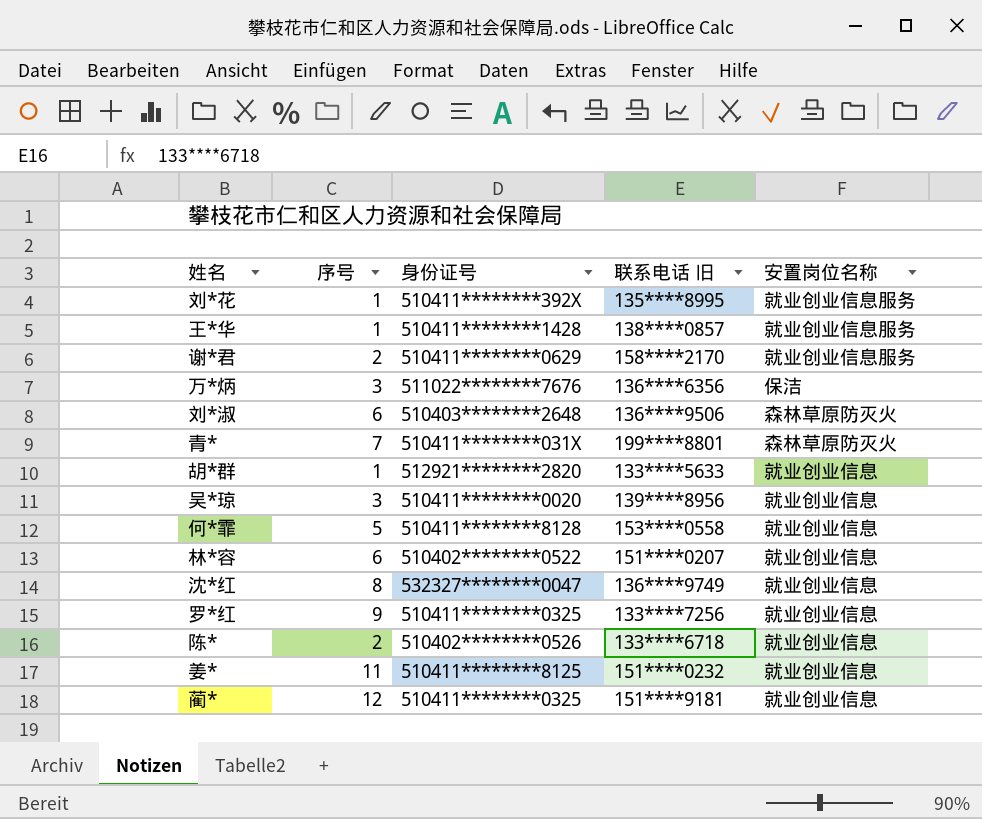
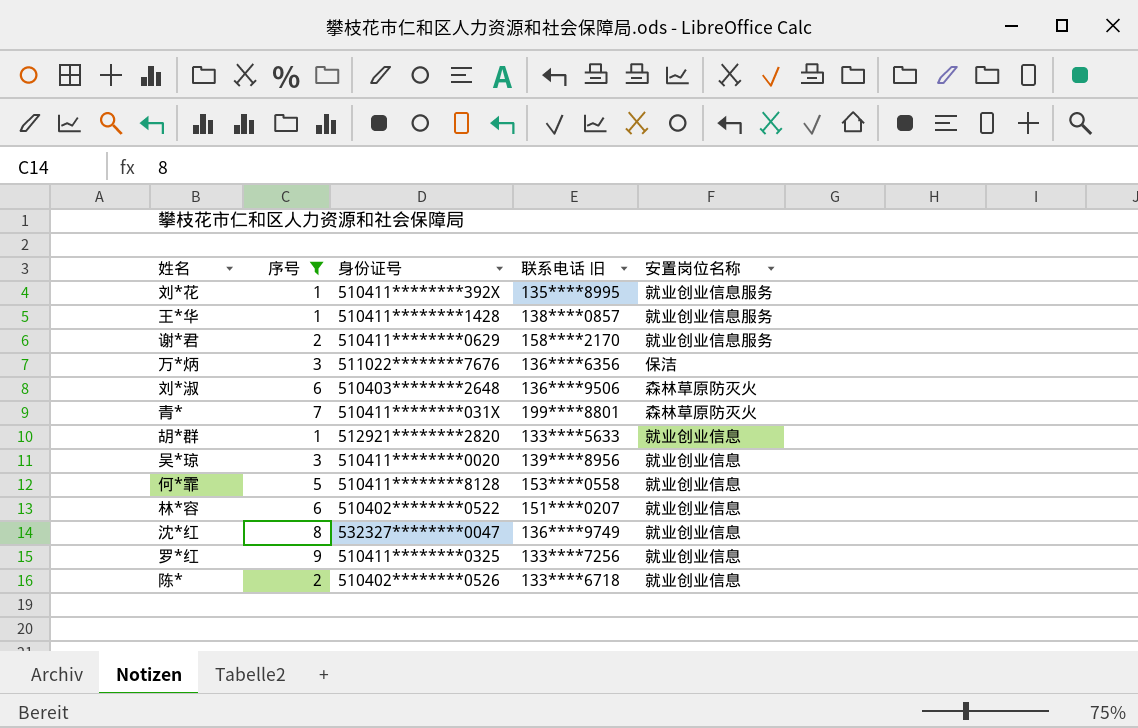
filter: none -> 序号 <= 9

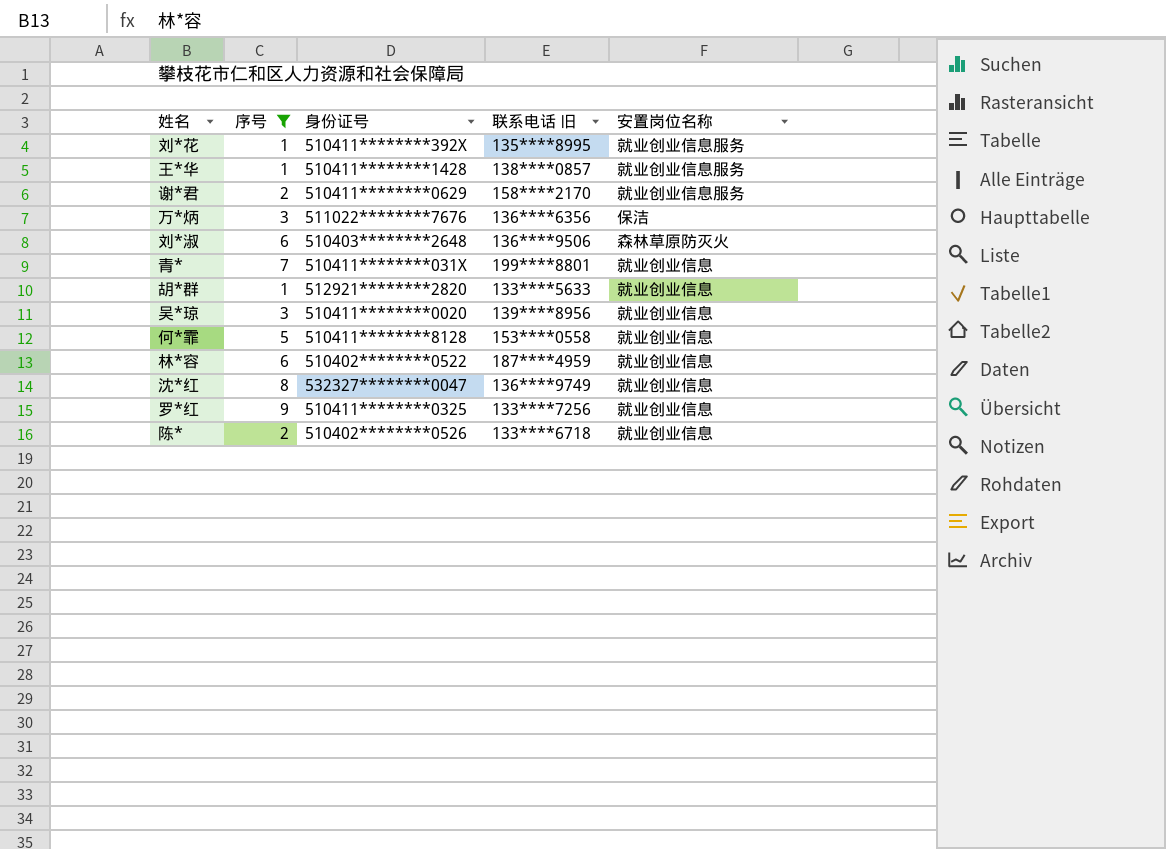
青* | 安置岗位名称: 森林草原防灭火 -> 就业创业信息
林*容 | 联系电话 旧: 151****0207 -> 187****4959

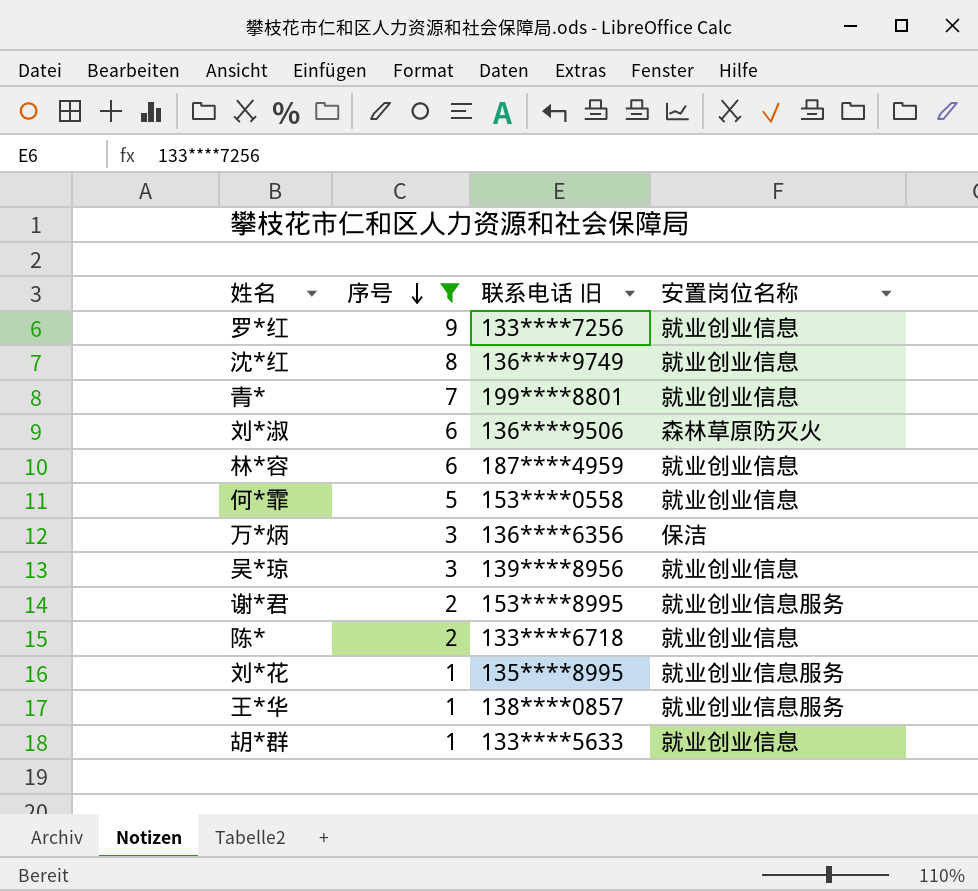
row order: none -> 序号 descending
column 身份证号 | position: 3 -> none
谢*君 | 联系电话 旧: 158****2170 -> 153****8995

